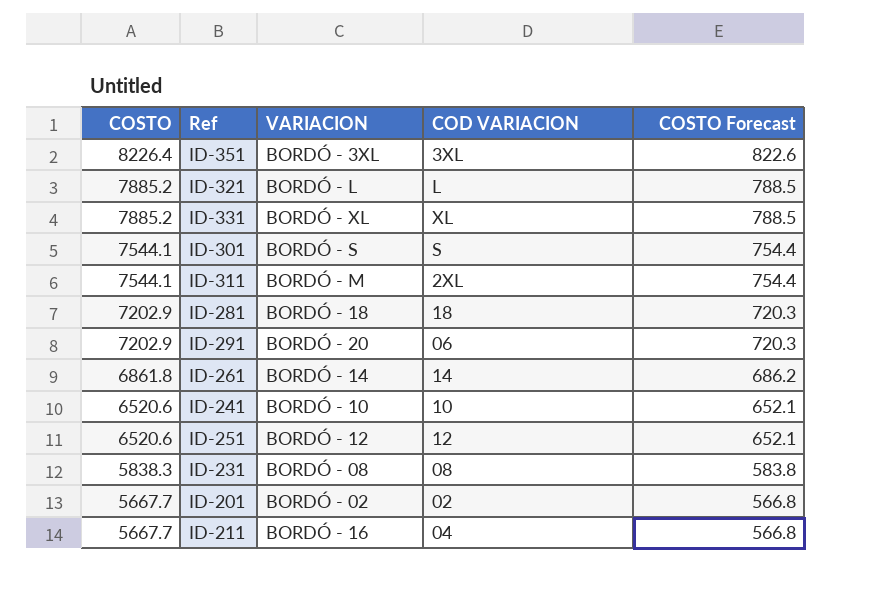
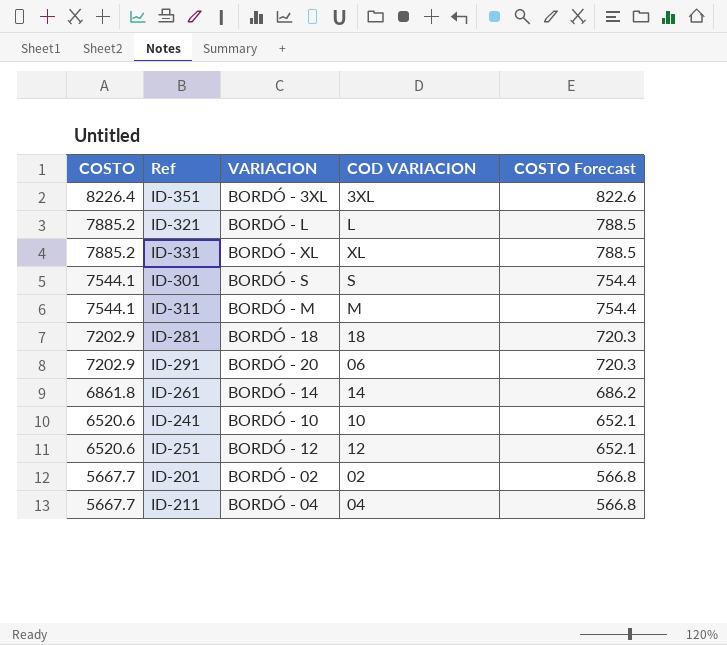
row ID-231: 5838.3 | BORDÓ - 08 | 08 | 583.8 -> none
ID-311 | COD VARIACION: 2XL -> M
ID-211 | VARIACION: BORDÓ - 16 -> BORDÓ - 04

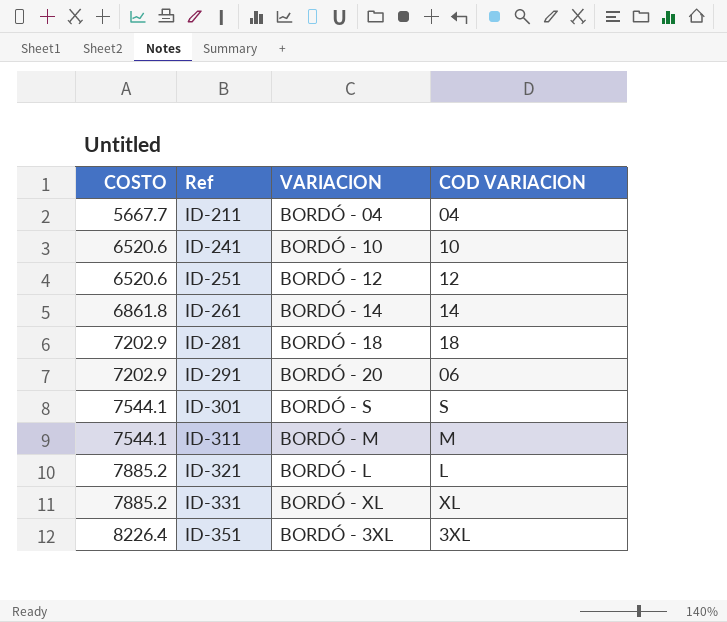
row order: COSTO descending -> COSTO ascending
column COSTO Forecast | formula: [COSTO] * 0.1 -> none
row ID-201: 5667.7 | BORDÓ - 02 | 02 | 566.8 -> none

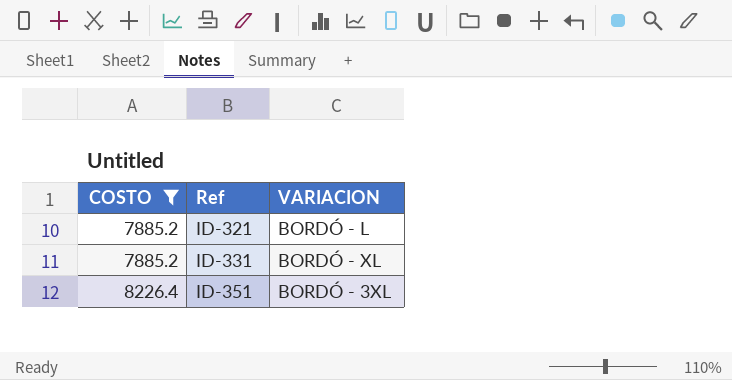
filter: none -> COSTO >= 7885.2
column COD VARIACION | position: 4 -> none

